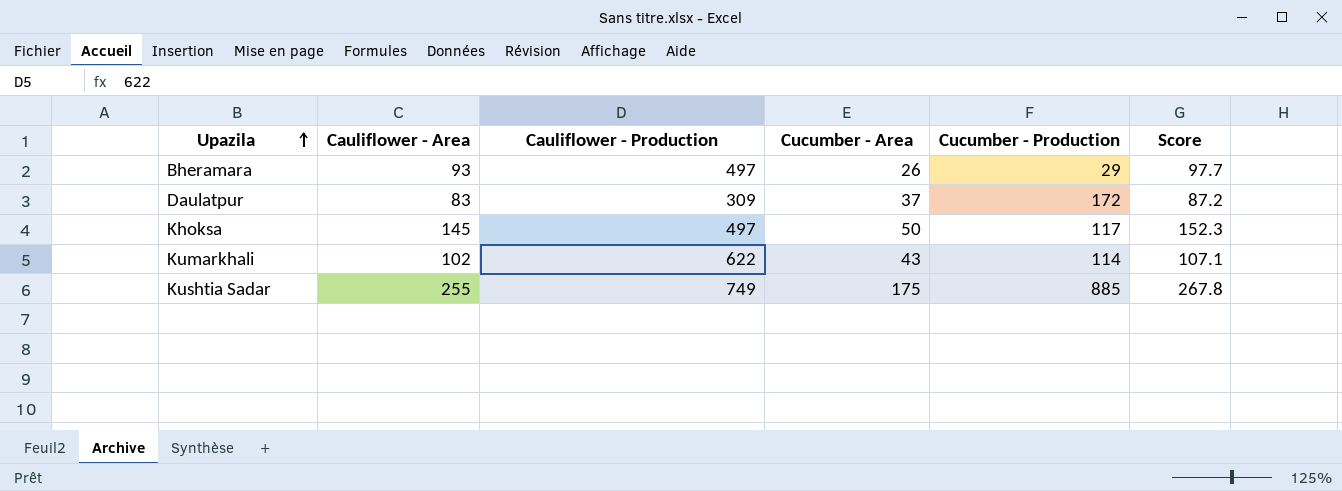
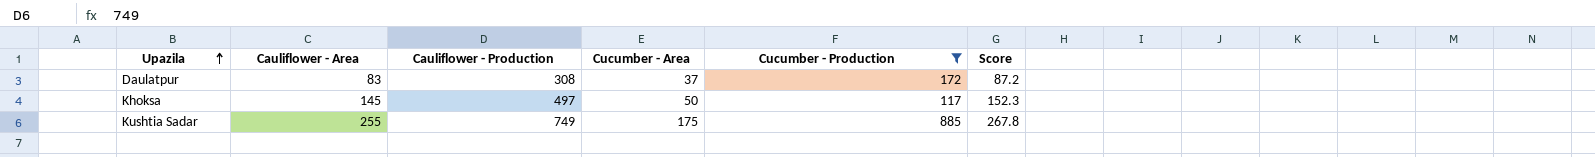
filter: none -> Cucumber - Production >= 117
Daulatpur | Cauliflower - Production: 309 -> 308

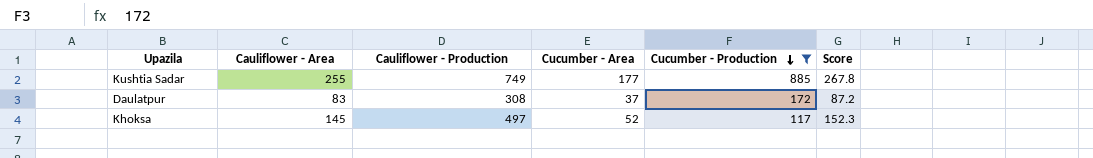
row order: Upazila ascending -> Cucumber - Production descending
Kushtia Sadar | Cucumber - Area: 175 -> 177
Khoksa | Cucumber - Area: 50 -> 52

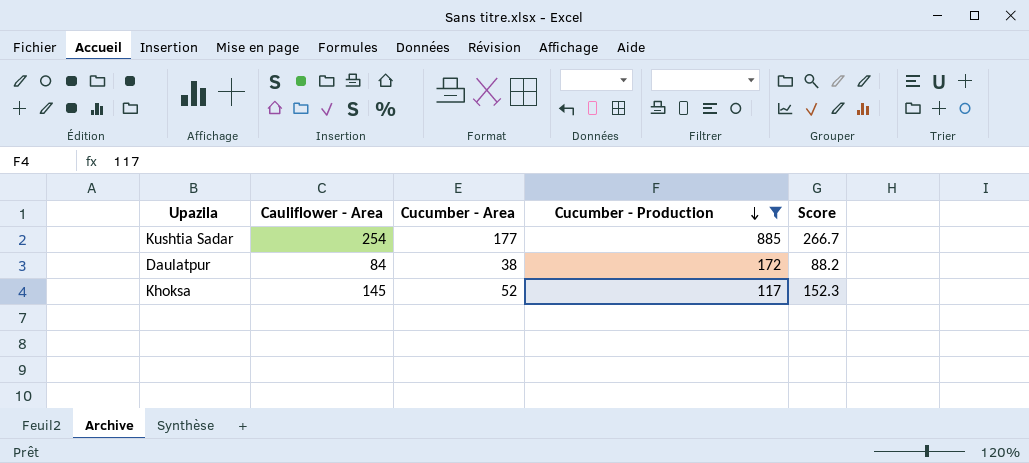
column Cauliflower - Production | position: 3 -> none
Kushtia Sadar | Cauliflower - Area: 255 -> 254
Kushtia Sadar | Score: 267.8 -> 266.7
Daulatpur | Cauliflower - Area: 83 -> 84
Daulatpur | Cucumber - Area: 37 -> 38
Daulatpur | Score: 87.2 -> 88.2

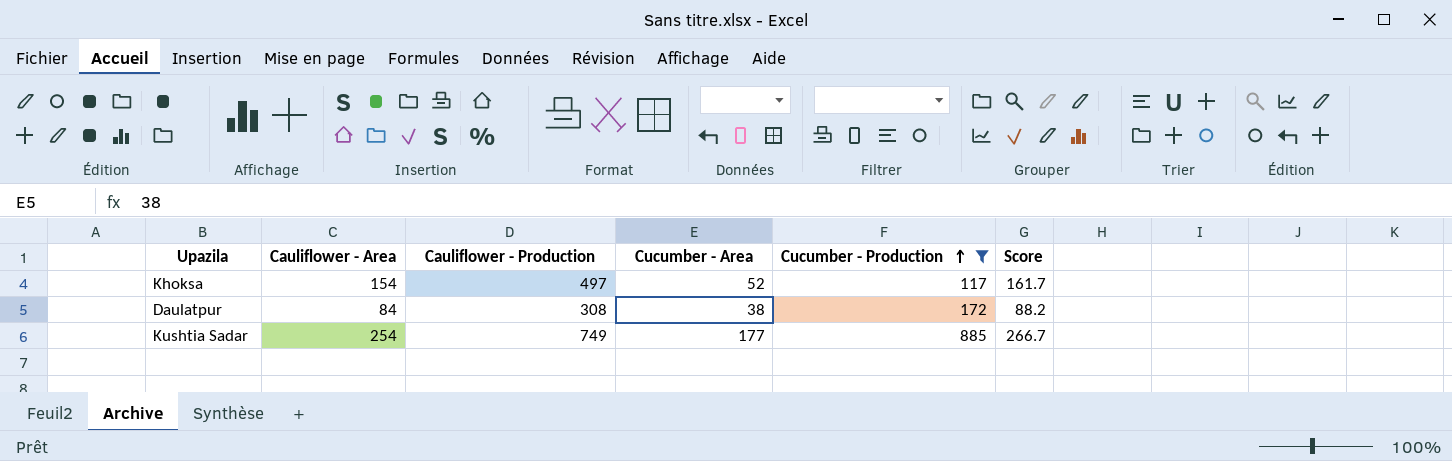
row order: Cucumber - Production descending -> Cucumber - Production ascending
column Cauliflower - Production | position: none -> 3
Khoksa | Cauliflower - Area: 145 -> 154
Khoksa | Score: 152.3 -> 161.7

